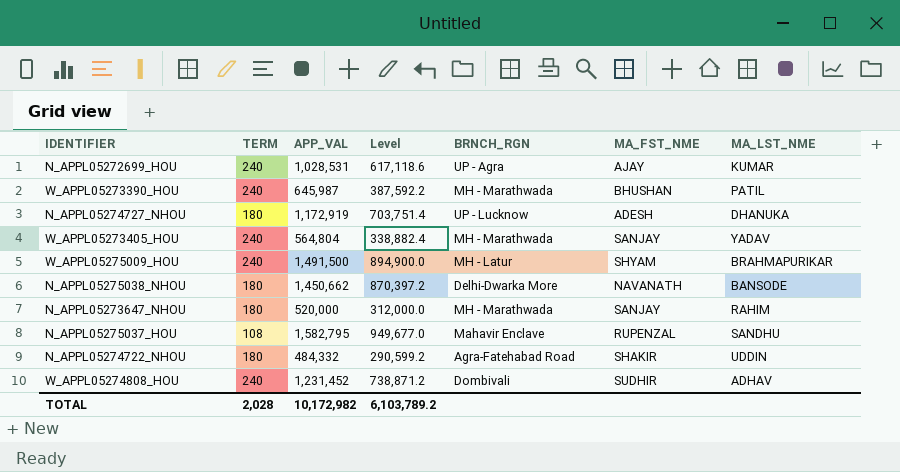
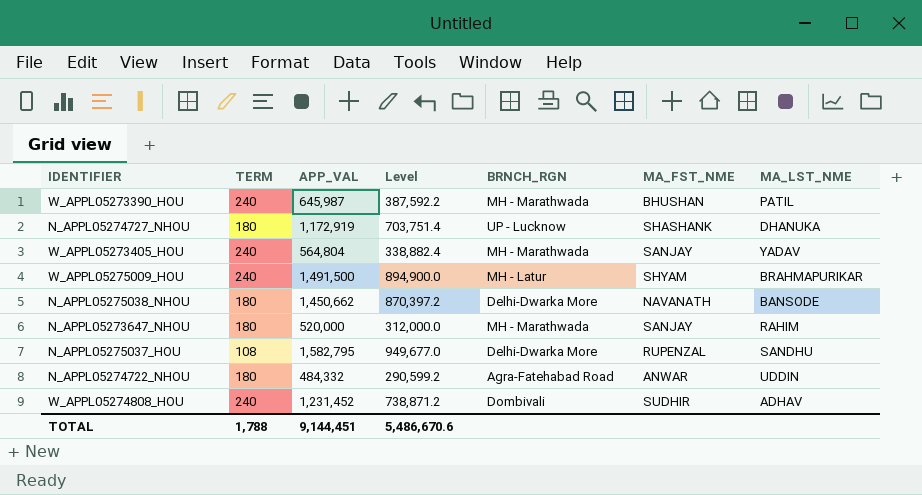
row N_APPL05272699_HOU: 240 | 1,028,531 | 617,118.6 | UP - Agra | AJAY | KUMAR -> none
N_APPL05274727_NHOU | MA_FST_NME: ADESH -> SHASHANK
N_APPL05275037_HOU | BRNCH_RGN: Mahavir Enclave -> Delhi-Dwarka More
N_APPL05274722_NHOU | MA_FST_NME: SHAKIR -> ANWAR
TOTAL | TERM: 2,028 -> 1,788
TOTAL | APP_VAL: 10,172,982 -> 9,144,451
TOTAL | Level: 6,103,789.2 -> 5,486,670.6

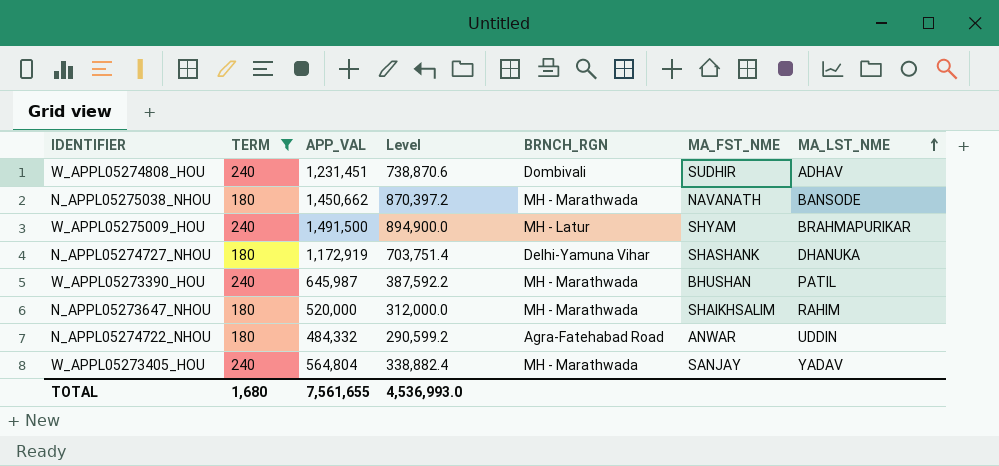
filter: none -> TERM != 108
row order: none -> MA_LST_NME ascending
W_APPL05274808_HOU | APP_VAL: 1,231,452 -> 1,231,451
W_APPL05274808_HOU | Level: 738,871.2 -> 738,870.6
N_APPL05275038_NHOU | BRNCH_RGN: Delhi-Dwarka More -> MH - Marathwada
N_APPL05274727_NHOU | BRNCH_RGN: UP - Lucknow -> Delhi-Yamuna Vihar
N_APPL05273647_NHOU | MA_FST_NME: SANJAY -> SHAIKHSALIM
TOTAL | TERM: 1,788 -> 1,680
TOTAL | APP_VAL: 9,144,451 -> 7,561,655
TOTAL | Level: 5,486,670.6 -> 4,536,993.0

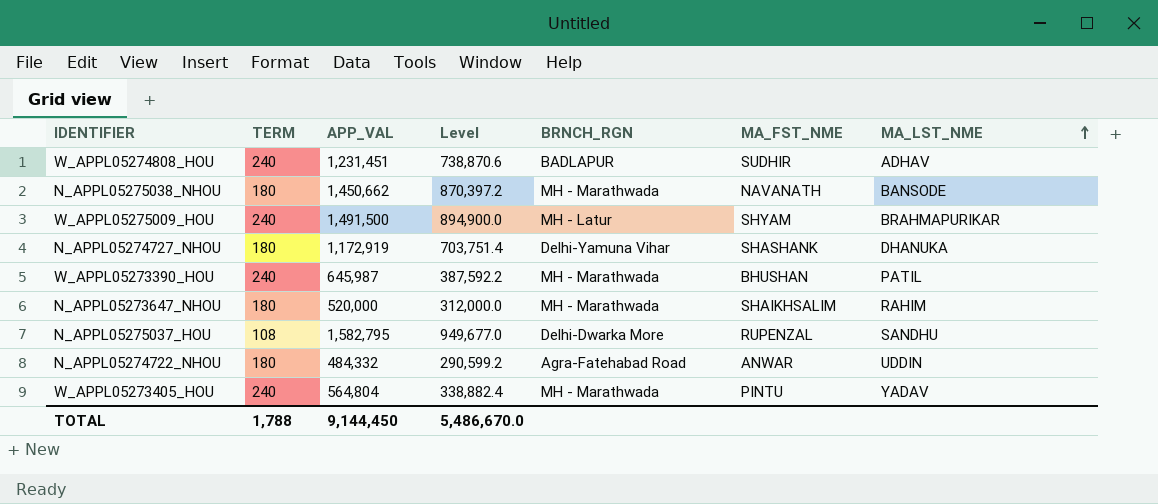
filter: TERM != 108 -> none
W_APPL05274808_HOU | BRNCH_RGN: Dombivali -> BADLAPUR
W_APPL05273405_HOU | MA_FST_NME: SANJAY -> PINTU
TOTAL | TERM: 1,680 -> 1,788
TOTAL | APP_VAL: 7,561,655 -> 9,144,450
TOTAL | Level: 4,536,993.0 -> 5,486,670.0

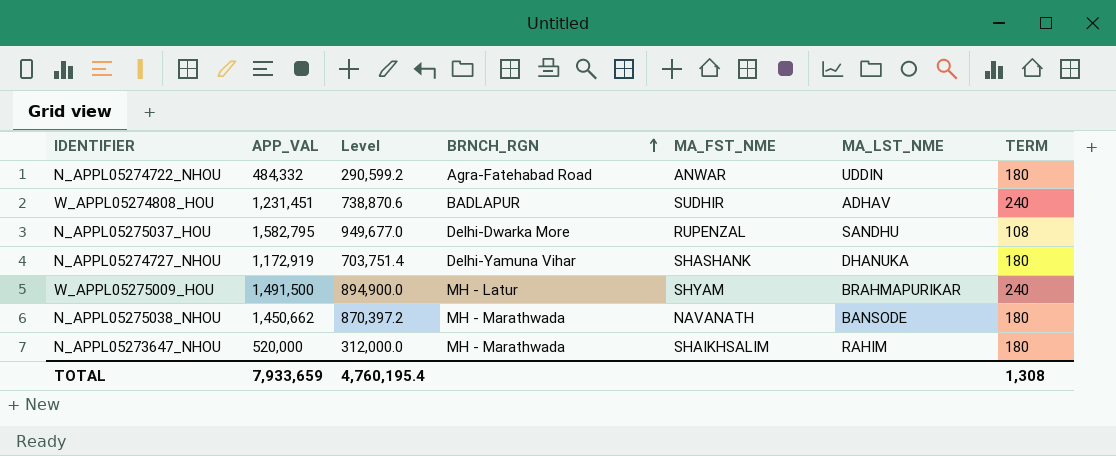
row order: MA_LST_NME ascending -> BRNCH_RGN ascending
column TERM | position: 2 -> 7
row W_APPL05273390_HOU: 240 | 645,987 | 387,592.2 | MH - Marathwada | BHUSHAN | PATIL -> none
row W_APPL05273405_HOU: 240 | 564,804 | 338,882.4 | MH - Marathwada | PINTU | YADAV -> none
TOTAL | APP_VAL: 9,144,450 -> 7,933,659
TOTAL | Level: 5,486,670.0 -> 4,760,195.4
TOTAL | TERM: 1,788 -> 1,308

